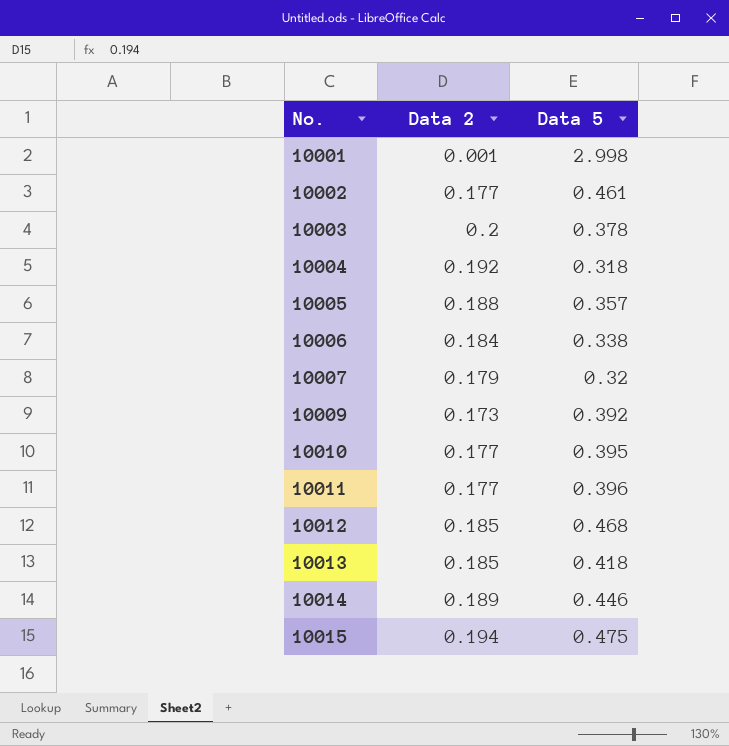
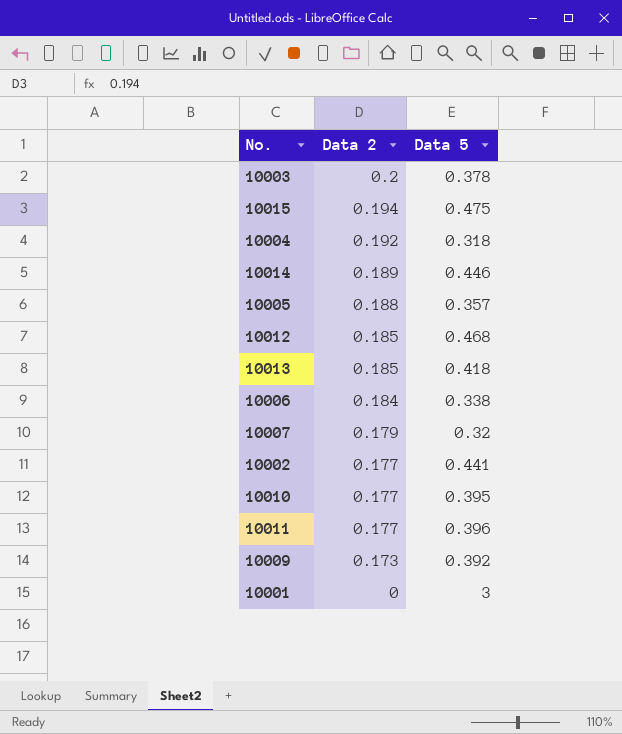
row order: No. ascending -> Data 2 descending
10002 | Data 5: 0.461 -> 0.441
10001 | Data 2: 0.001 -> 0
10001 | Data 5: 2.998 -> 3

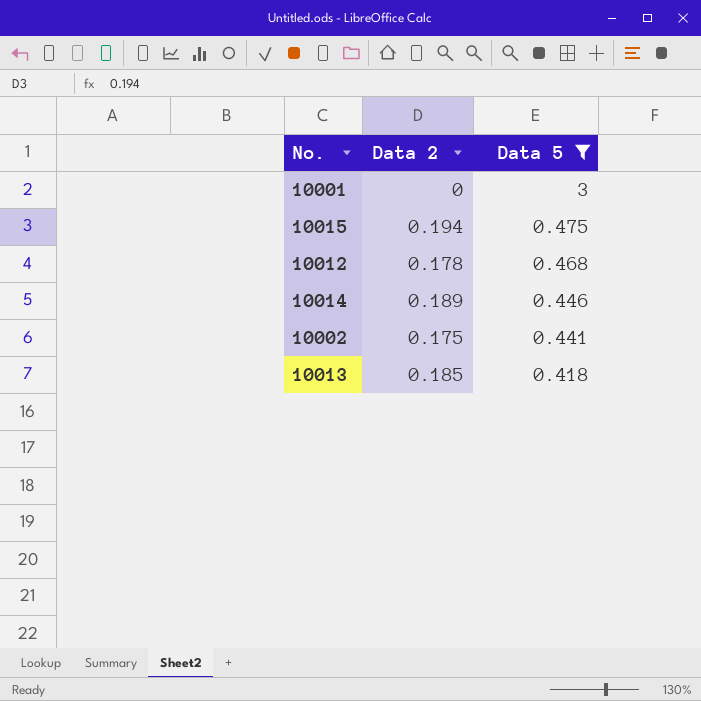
filter: none -> Data 5 >= 0.418
row order: Data 2 descending -> Data 5 descending
10012 | Data 2: 0.185 -> 0.178
10002 | Data 2: 0.177 -> 0.175

